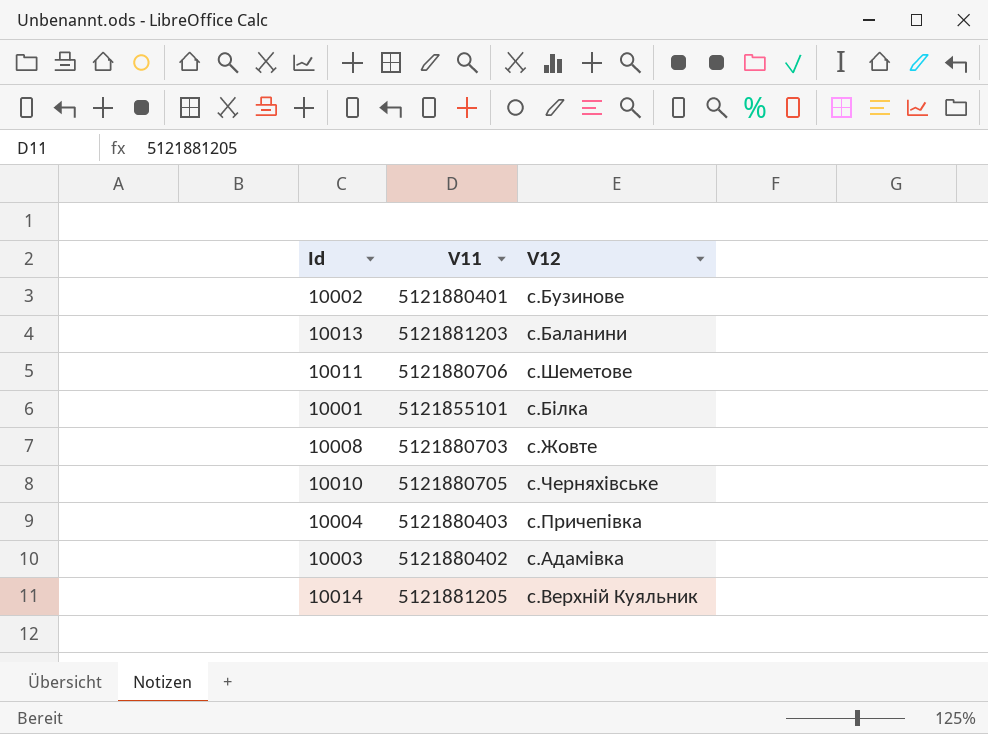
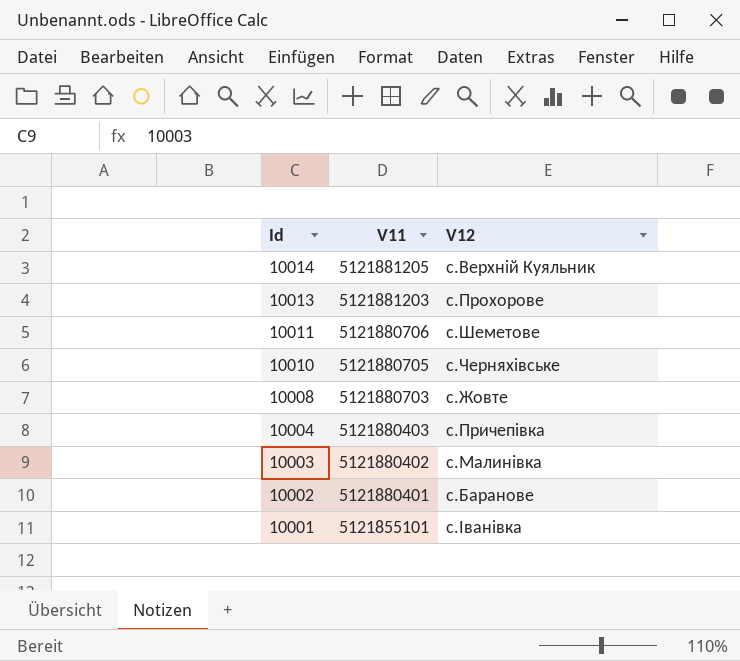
row order: none -> Id descending
10013 | V12: с.Баланини -> с.Прохорове
10003 | V12: с.Адамівка -> с.Малинівка
10002 | V12: с.Бузинове -> с.Баранове
10001 | V12: с.Білка -> с.Іванівка

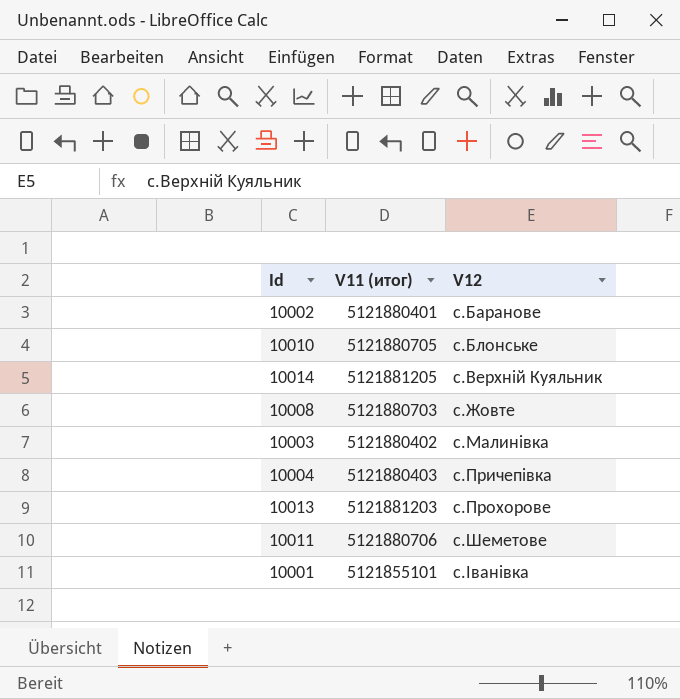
row order: Id descending -> V12 ascending
column name: V11 -> V11 (итог)
10010 | V12: с.Черняхівське -> с.Блонське

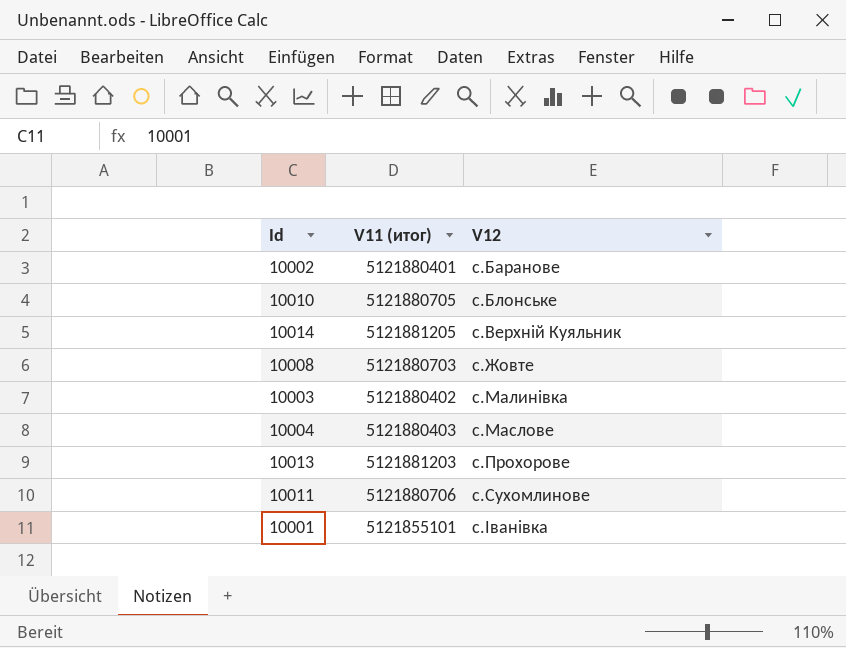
10004 | V12: с.Причепівка -> с.Маслове
10011 | V12: с.Шеметове -> с.Сухомлинове

